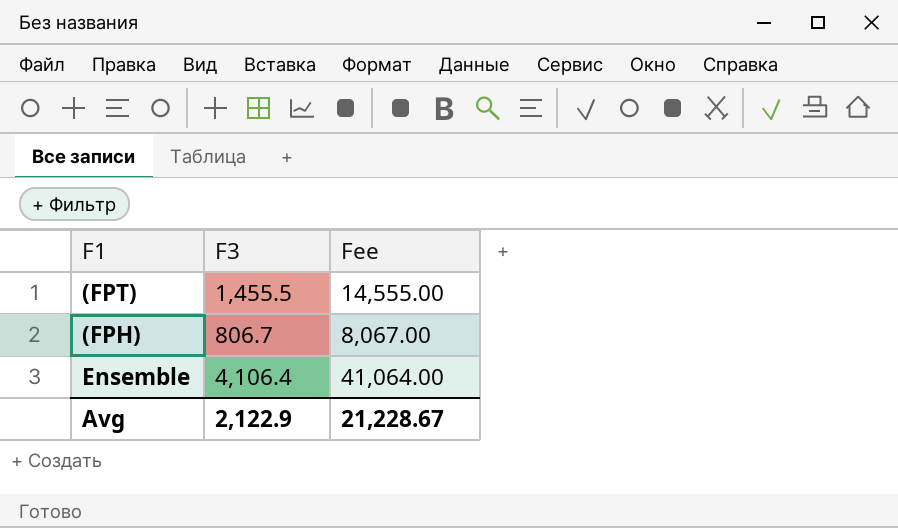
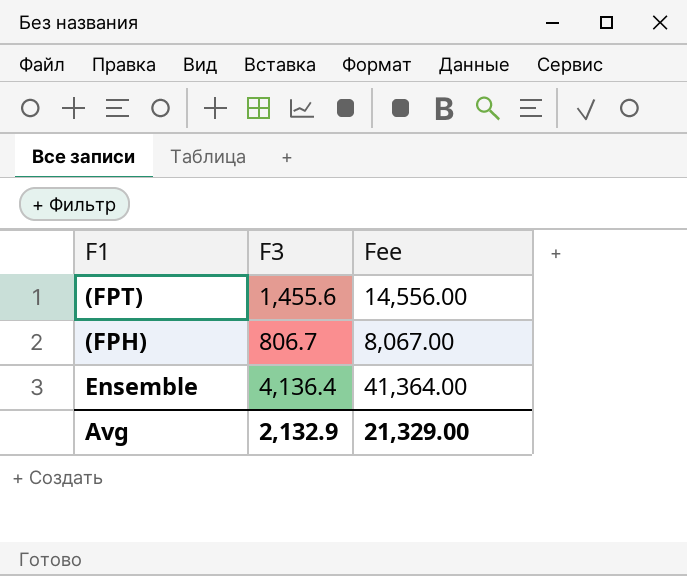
(FPT) | F3: 1,455.5 -> 1,455.6
(FPT) | Fee: 14,555.00 -> 14,556.00
Ensemble | F3: 4,106.4 -> 4,136.4
Ensemble | Fee: 41,064.00 -> 41,364.00
Avg | F3: 2,122.9 -> 2,132.9
Avg | Fee: 21,228.67 -> 21,329.00

